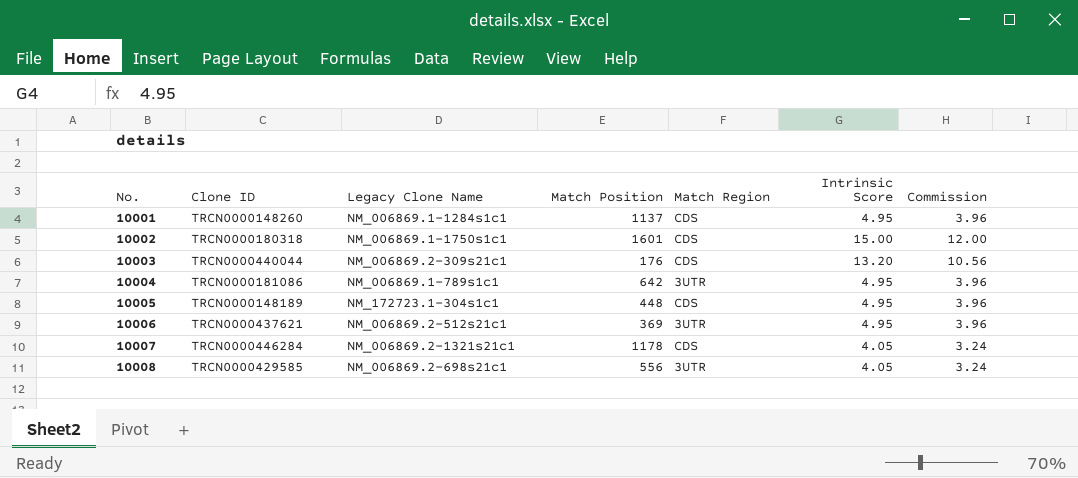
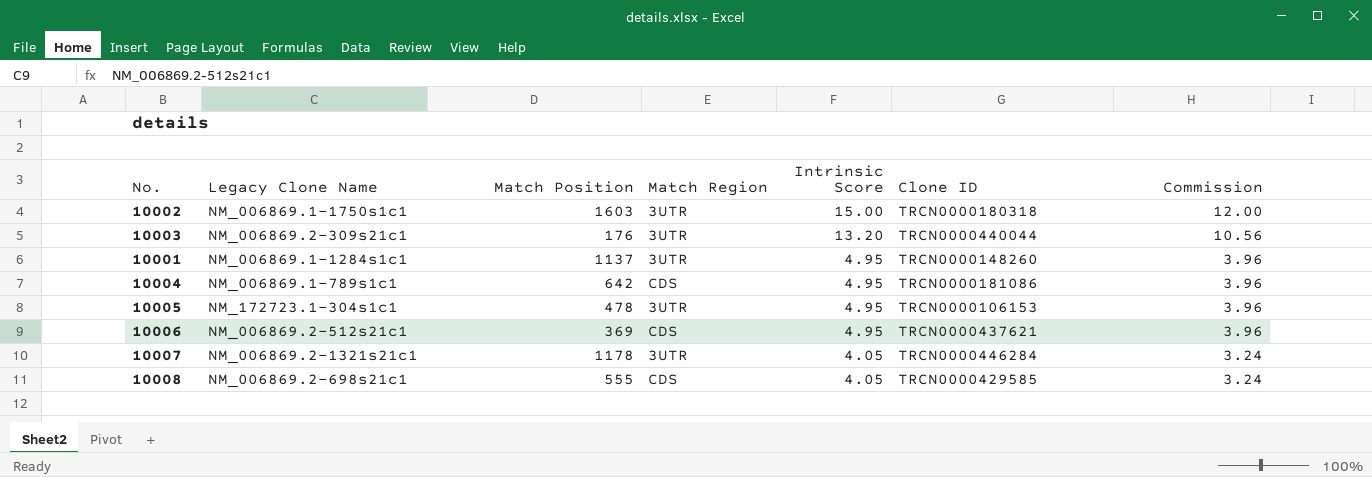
row order: No. ascending -> Intrinsic Score descending
column Clone ID | position: 2 -> 6
10002 | Match Position: 1601 -> 1603
10002 | Match Region: CDS -> 3UTR
10003 | Match Region: CDS -> 3UTR
10001 | Match Region: CDS -> 3UTR
10004 | Match Region: 3UTR -> CDS
10005 | Match Position: 448 -> 478
10005 | Match Region: CDS -> 3UTR
10005 | Clone ID: TRCN0000148189 -> TRCN0000106153
10006 | Match Region: 3UTR -> CDS
10007 | Match Region: CDS -> 3UTR
10008 | Match Position: 556 -> 555
10008 | Match Region: 3UTR -> CDS

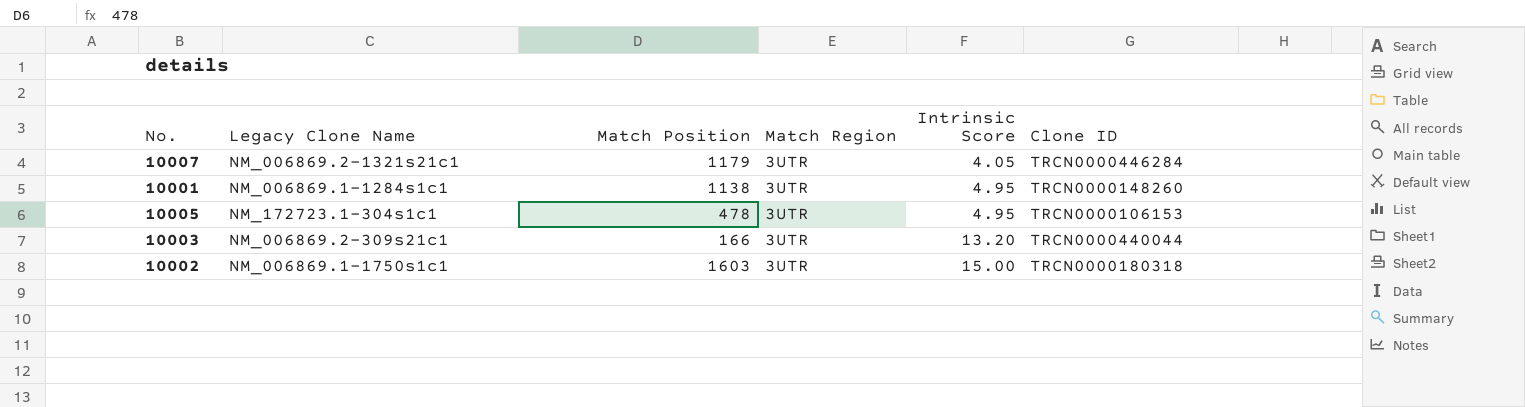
row order: Intrinsic Score descending -> Intrinsic Score ascending
column Commission | formula: [Intrinsic Score] * 0.8 -> none
row 10004: NM_006869.1-789s1c1 | 642 | CDS | 4.95 | TRCN0000181086 | 3.96 -> none
row 10006: NM_006869.2-512s21c1 | 369 | CDS | 4.95 | TRCN0000437621 | 3.96 -> none
row 10008: NM_006869.2-698s21c1 | 555 | CDS | 4.05 | TRCN0000429585 | 3.24 -> none
10007 | Match Position: 1178 -> 1179
10001 | Match Position: 1137 -> 1138
10003 | Match Position: 176 -> 166

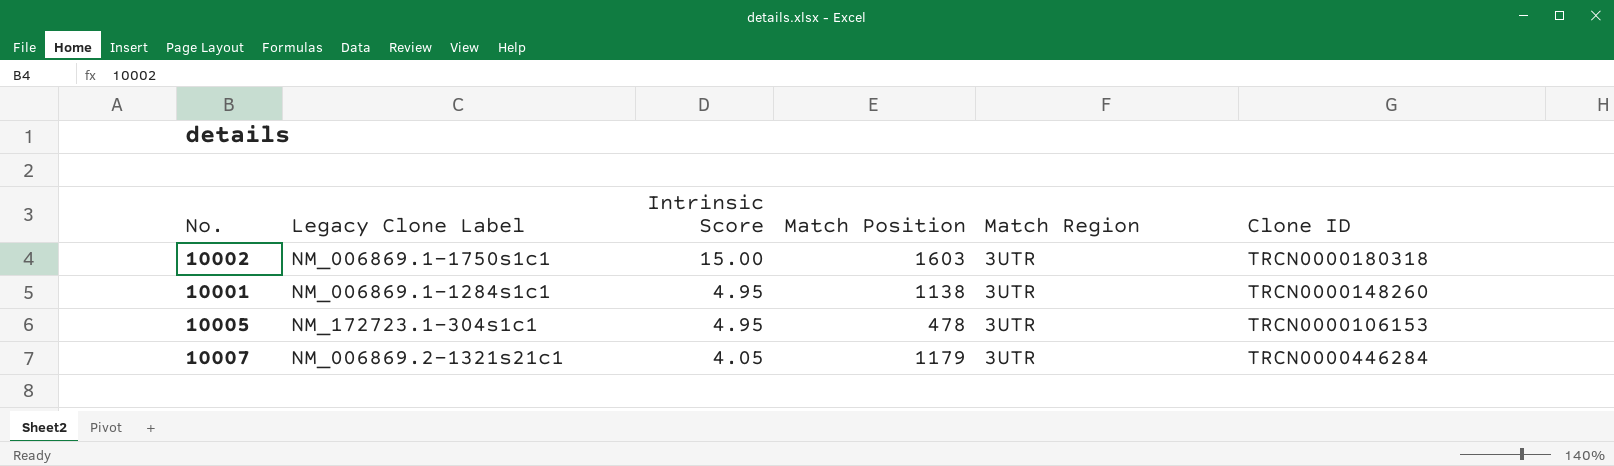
row order: Intrinsic Score ascending -> Intrinsic Score descending
column name: Legacy Clone Name -> Legacy Clone Label
column Intrinsic Score | position: 5 -> 3
row 10003: NM_006869.2-309s21c1 | 166 | 3UTR | 13.20 | TRCN0000440044 -> none

